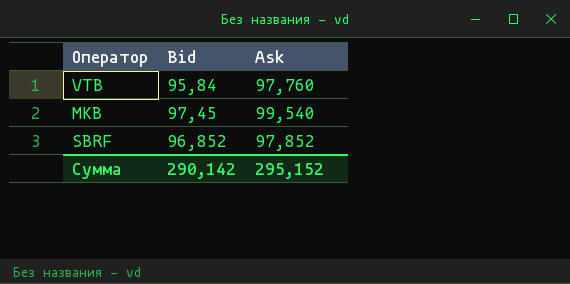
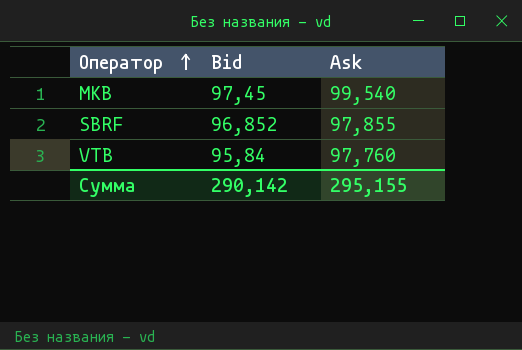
row order: none -> Оператор ascending
SBRF | Ask: 97,852 -> 97,855
Сумма | Ask: 295,152 -> 295,155

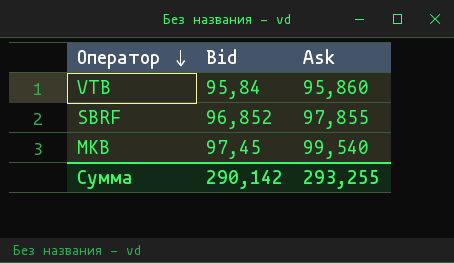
row order: Оператор ascending -> Оператор descending
VTB | Ask: 97,760 -> 95,860
Сумма | Ask: 295,155 -> 293,255

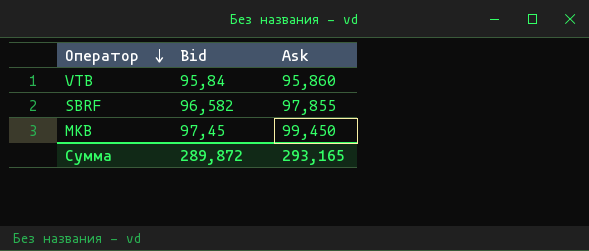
SBRF | Bid: 96,852 -> 96,582
MKB | Ask: 99,540 -> 99,450
Сумма | Bid: 290,142 -> 289,872
Сумма | Ask: 293,255 -> 293,165

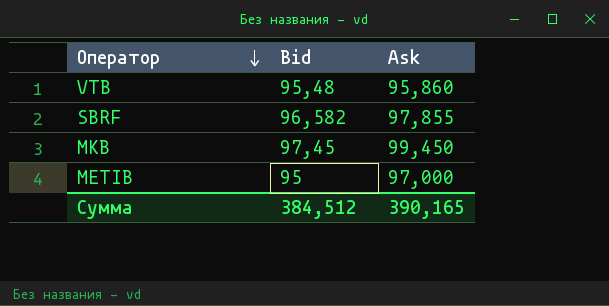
VTB | Bid: 95,84 -> 95,48
row METIB: none -> 95 | 97,000
Сумма | Bid: 289,872 -> 384,512
Сумма | Ask: 293,165 -> 390,165

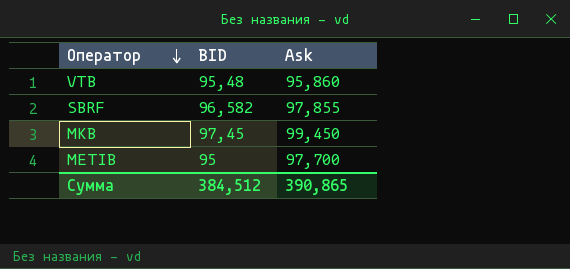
column name: Bid -> BID
METIB | Ask: 97,000 -> 97,700
Сумма | Ask: 390,165 -> 390,865

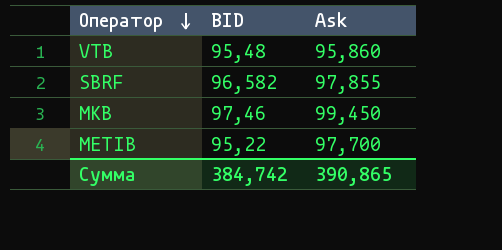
MKB | BID: 97,45 -> 97,46
METIB | BID: 95 -> 95,22
Сумма | BID: 384,512 -> 384,742

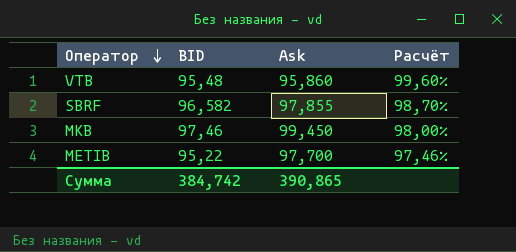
column Расчёт | formula: none -> [BID] / [Ask]

